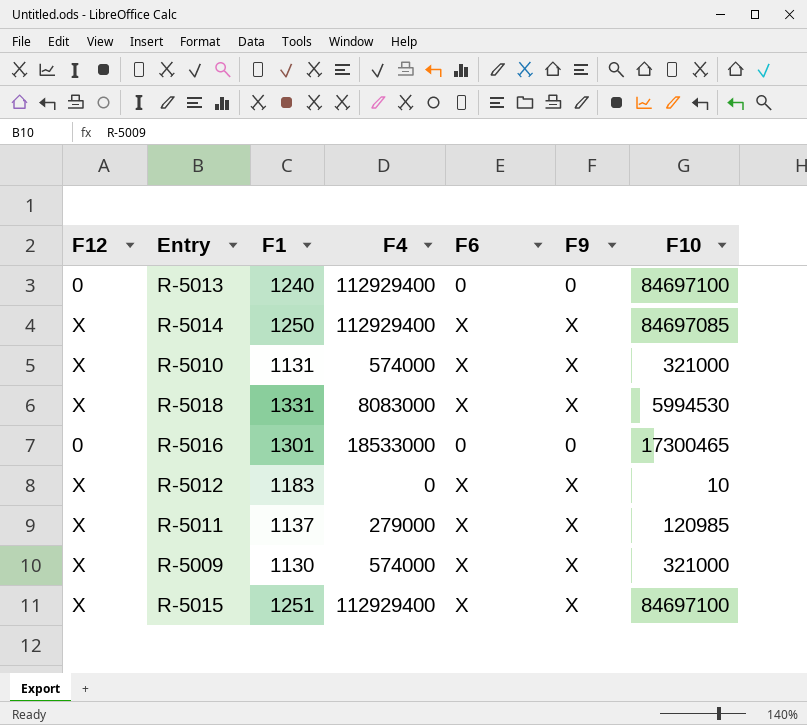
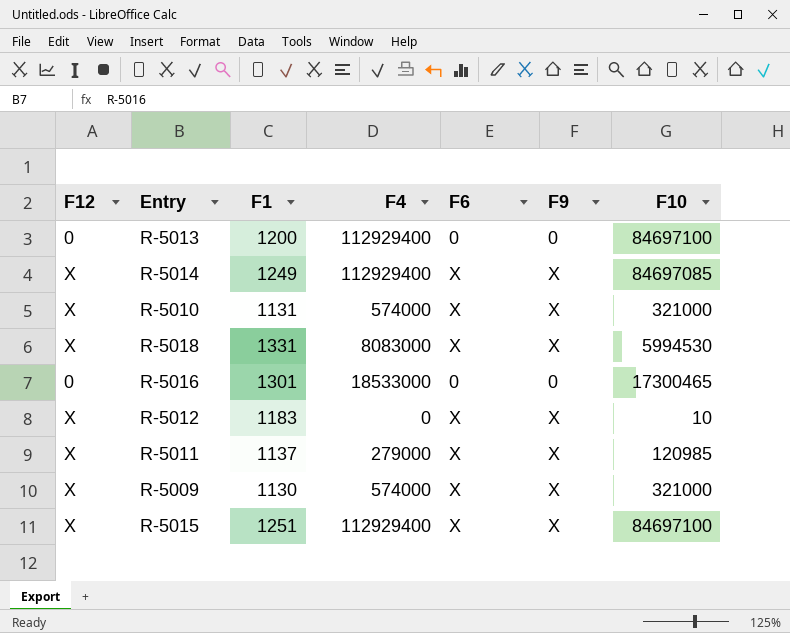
R-5013 | F1: 1240 -> 1200
R-5014 | F1: 1250 -> 1249

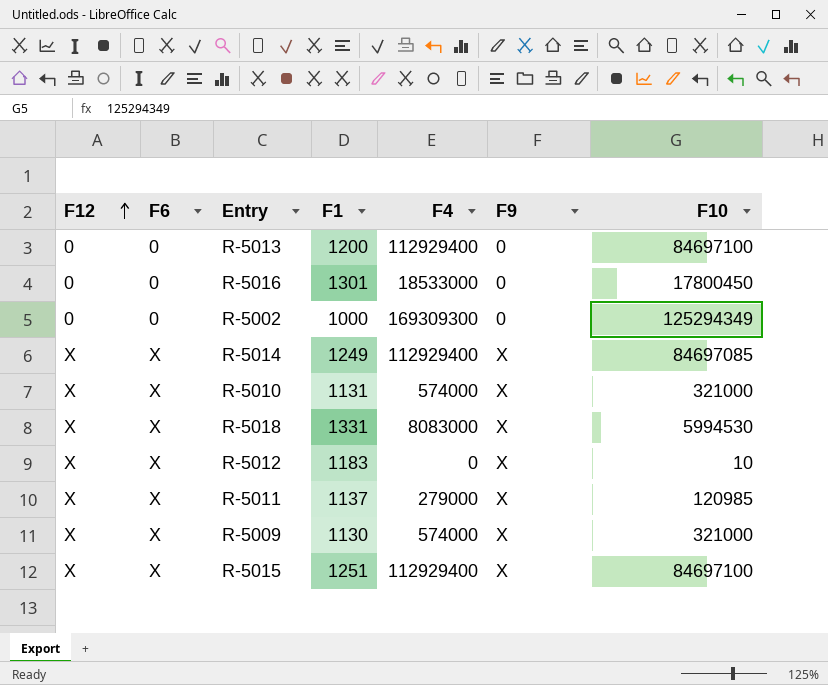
row order: none -> F12 ascending
column F6 | position: 5 -> 2
R-5016 | F10: 17300465 -> 17800450
row R-5002: none -> 0 | 0 | 1000 | 169309300 | 0 | 125294349

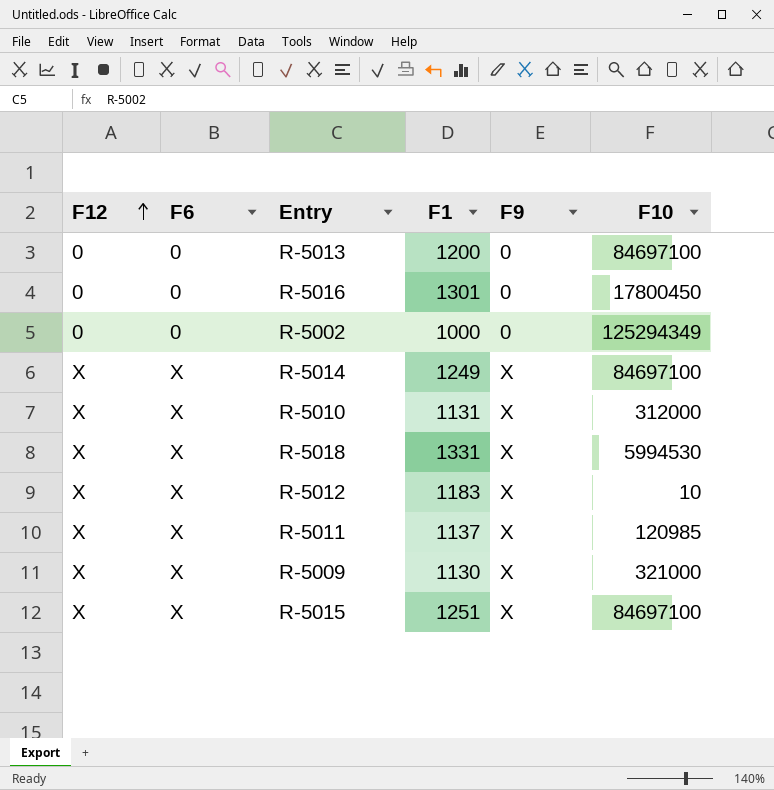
column F4 | position: 5 -> none
R-5014 | F10: 84697085 -> 84697100
R-5010 | F10: 321000 -> 312000

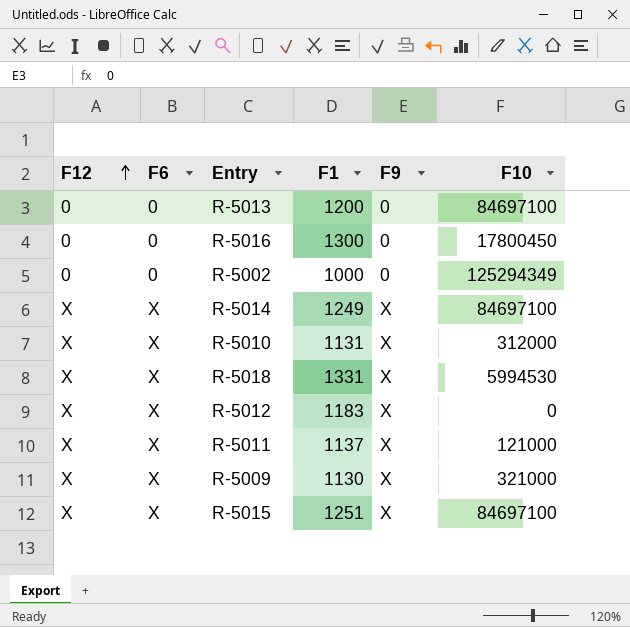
R-5016 | F1: 1301 -> 1300
R-5012 | F10: 10 -> 0
R-5011 | F10: 120985 -> 121000

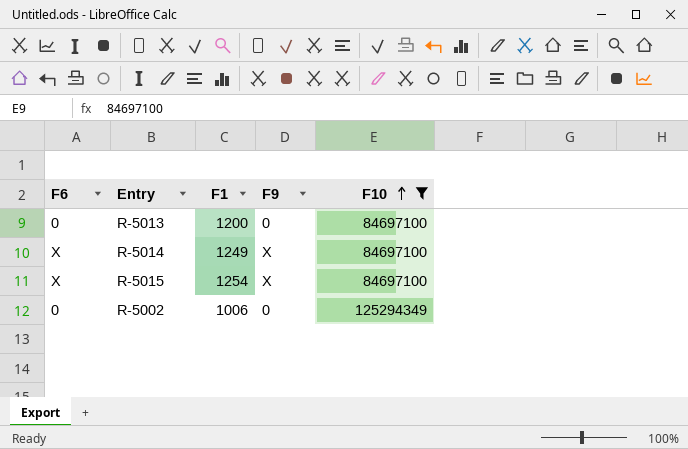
filter: none -> F10 >= 84697100
row order: F12 ascending -> F10 ascending
column F12 | position: 1 -> none
R-5015 | F1: 1251 -> 1254
R-5002 | F1: 1000 -> 1006

